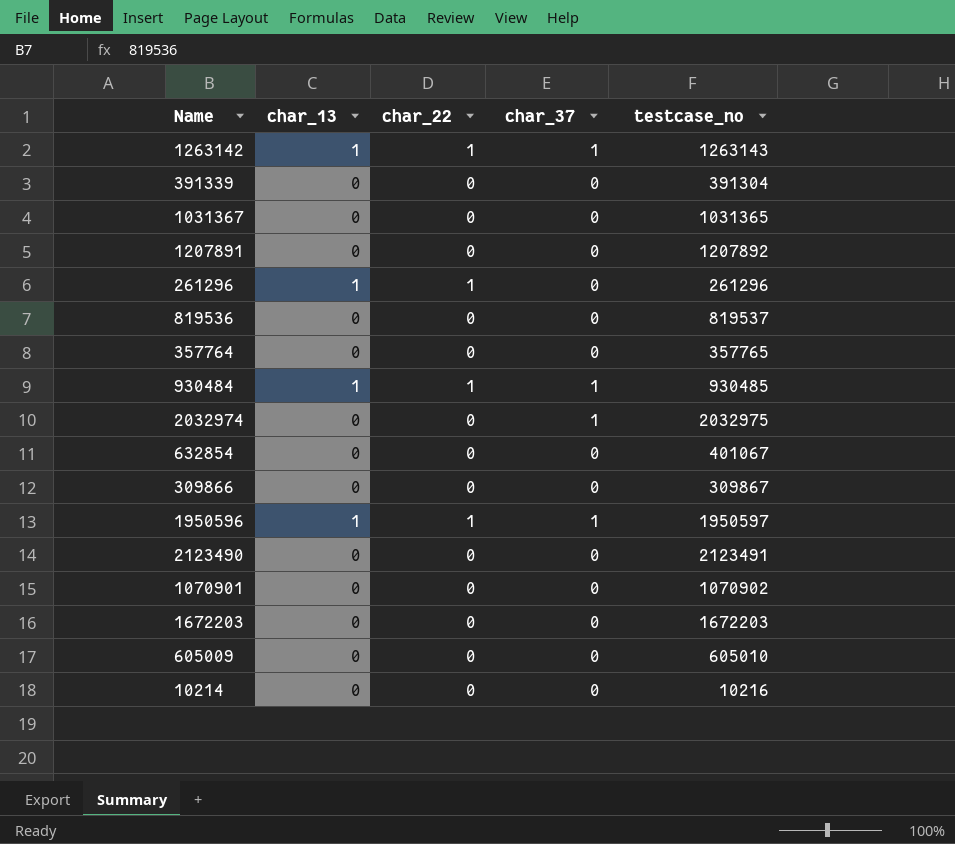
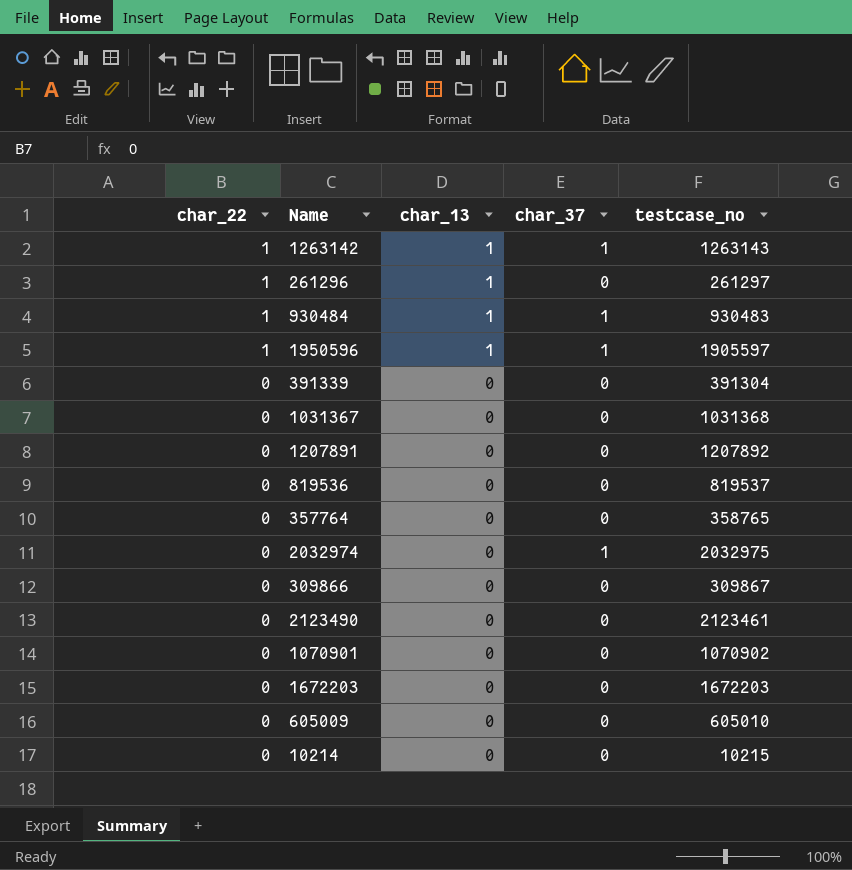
row order: none -> char_22 descending
column char_22 | position: 3 -> 1
row 632854: 0 | 0 | 0 | 401067 -> none
261296 | testcase_no: 261296 -> 261297
930484 | testcase_no: 930485 -> 930483
1950596 | testcase_no: 1950597 -> 1905597
1031367 | testcase_no: 1031365 -> 1031368
357764 | testcase_no: 357765 -> 358765
2123490 | testcase_no: 2123491 -> 2123461
10214 | testcase_no: 10216 -> 10215

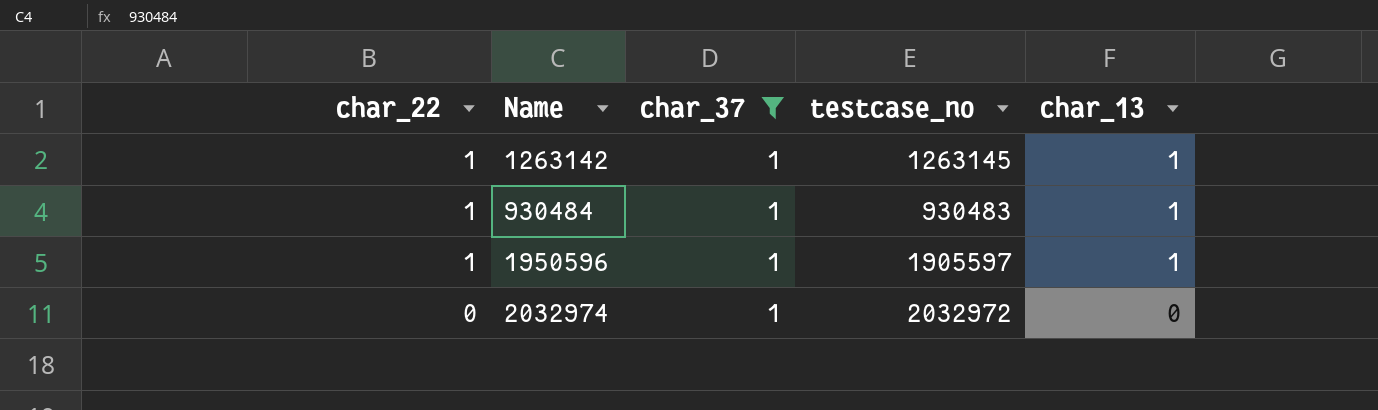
filter: none -> char_37 = 1
column char_13 | position: 3 -> 5
1263142 | testcase_no: 1263143 -> 1263145
2032974 | testcase_no: 2032975 -> 2032972

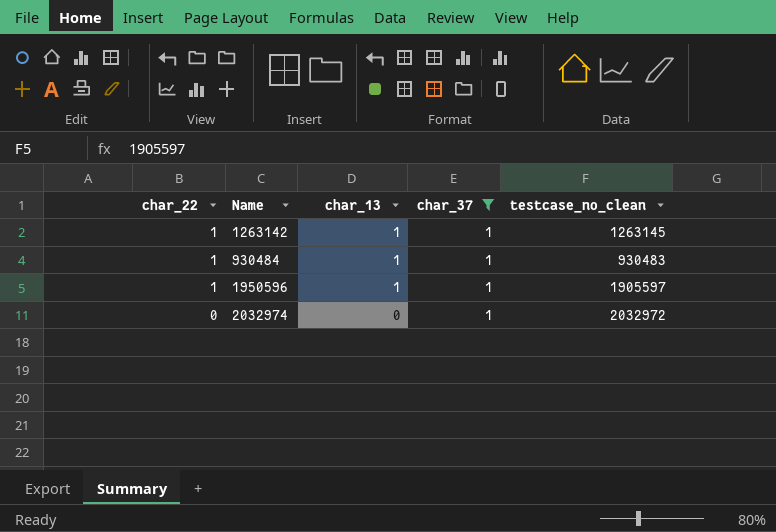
column char_13 | position: 5 -> 3
column name: testcase_no -> testcase_no_clean

